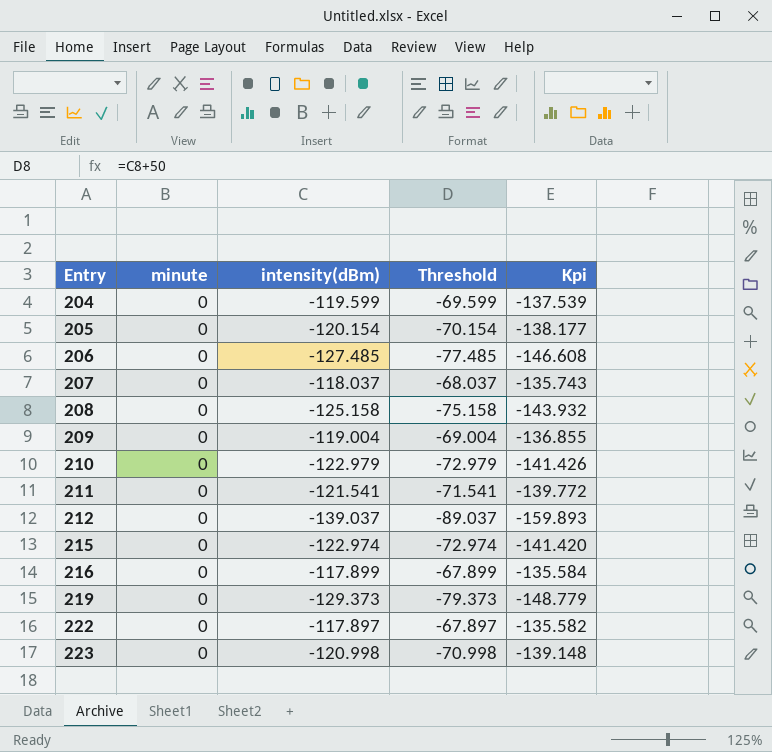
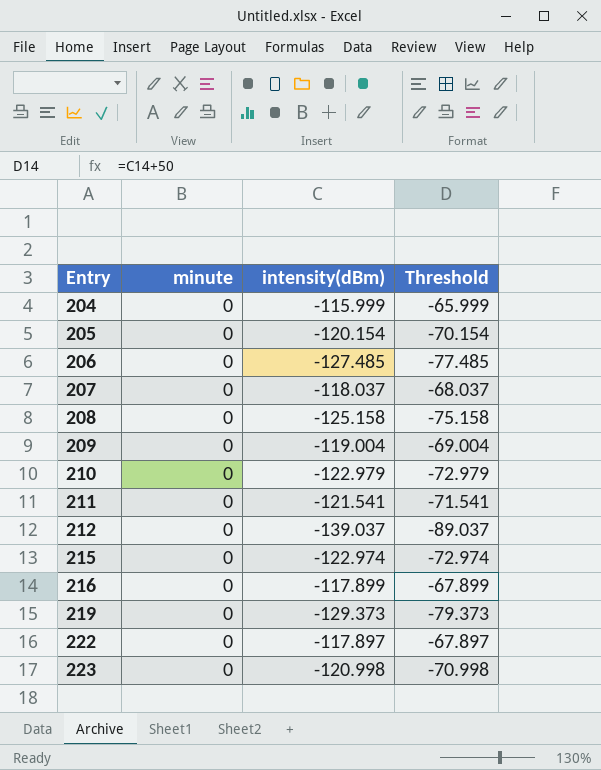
column Kpi | formula: [intensity(dBm)] * 1.15 -> none
204 | intensity(dBm): -119.599 -> -115.999
204 | Threshold: -69.599 -> -65.999

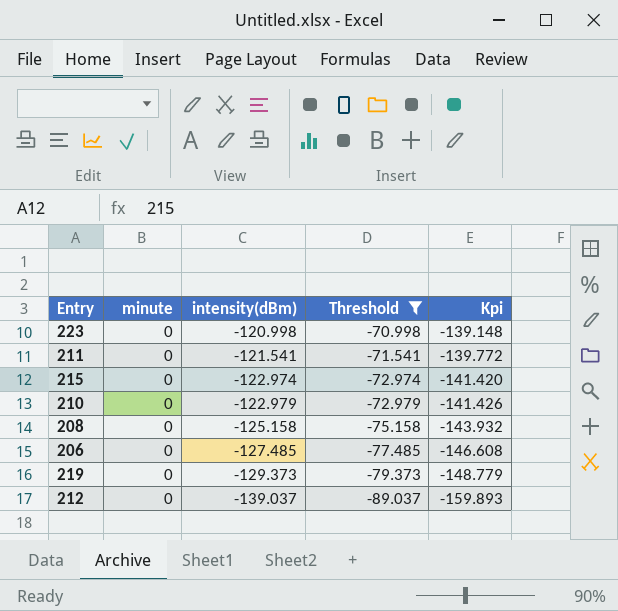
filter: none -> Threshold <= -70.998
row order: Entry ascending -> intensity(dBm) descending
column Kpi | formula: none -> [intensity(dBm)] * 1.15

